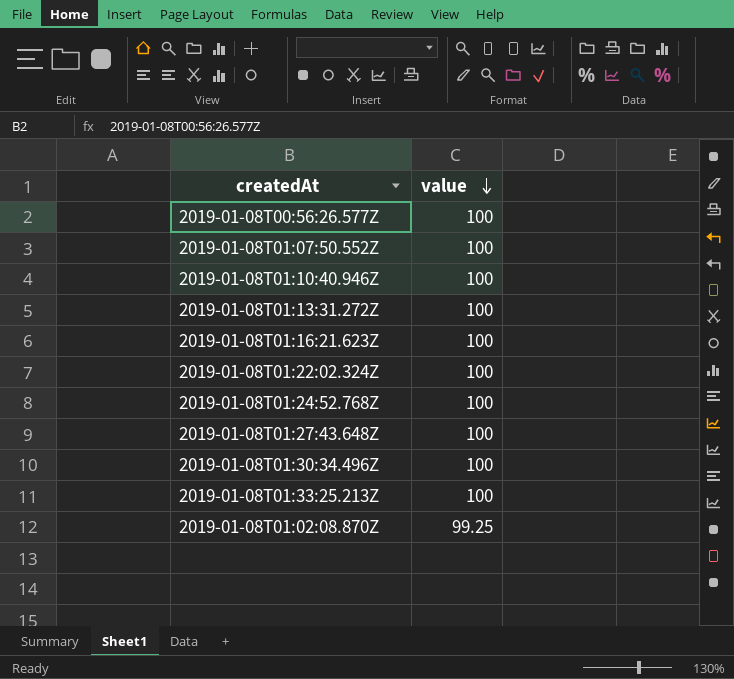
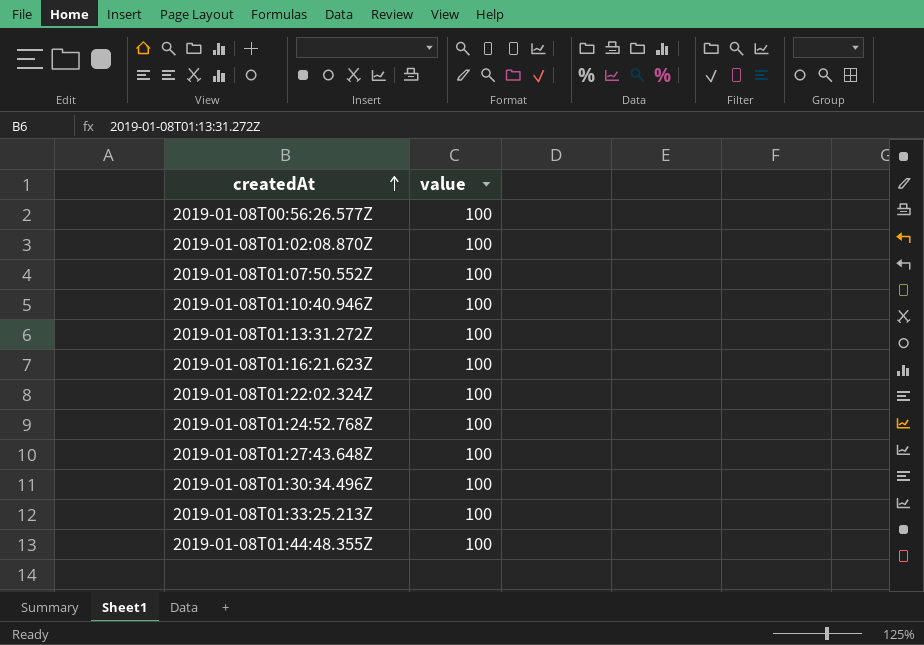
row order: value descending -> createdAt ascending
2019-01-08T01:02:08.870Z | value: 99.25 -> 100
row 2019-01-08T01:44:48.355Z: none -> 100

